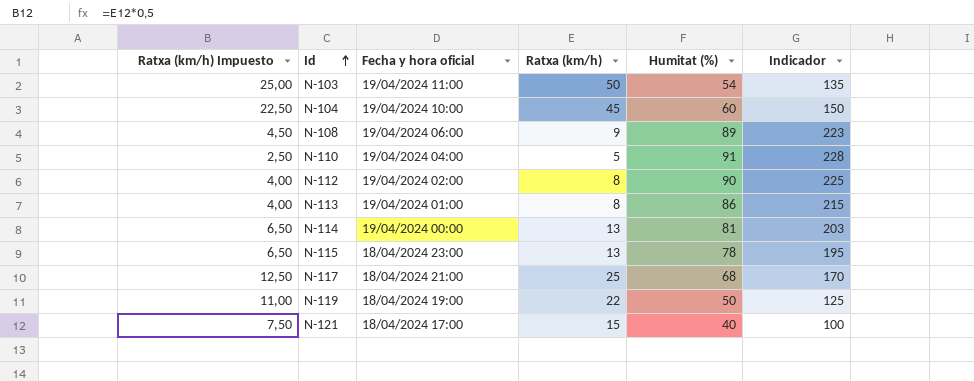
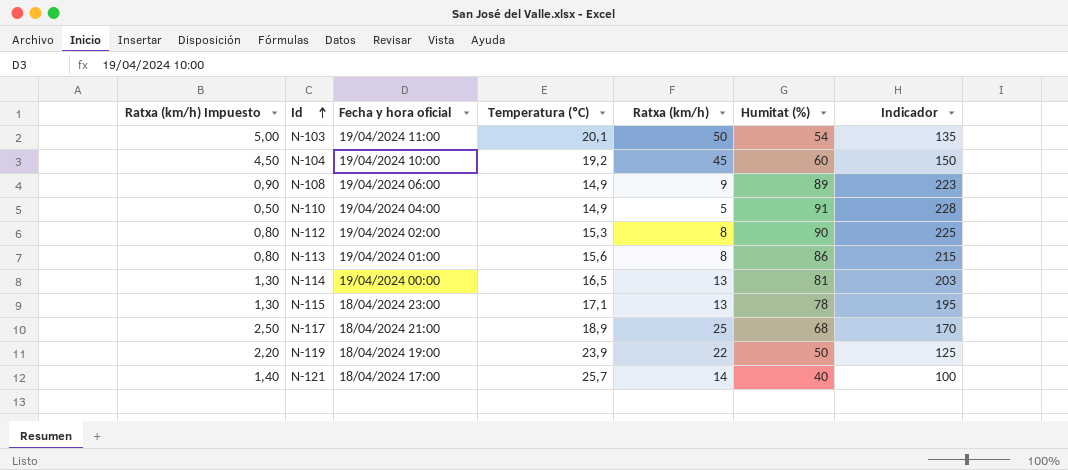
column Ratxa (km/h) Impuesto | formula: [Ratxa (km/h)] * 0,5 -> [Ratxa (km/h)] * 0,1
column Temperatura (ºC) | position: none -> 4
N-121 | Ratxa (km/h): 15 -> 14

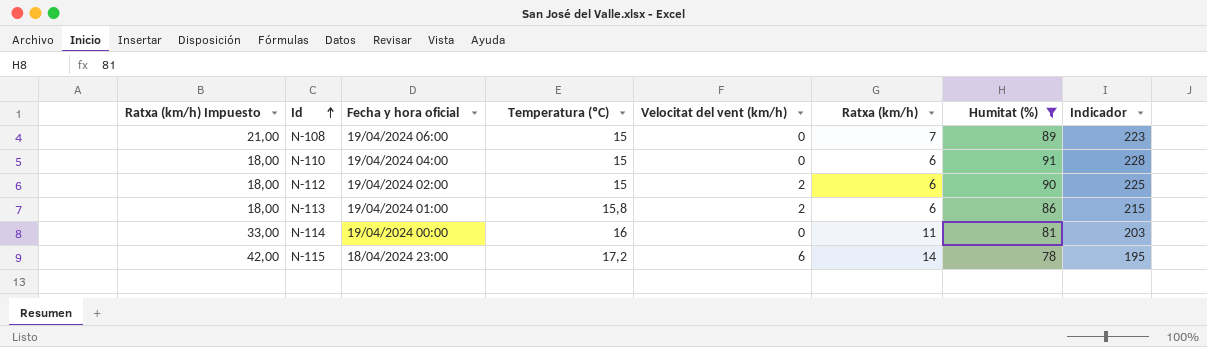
filter: none -> Humitat (%) >= 78
column Ratxa (km/h) Impuesto | formula: [Ratxa (km/h)] * 0,1 -> [Ratxa (km/h)] * 3
column Velocitat del vent (km/h) | position: none -> 5
N-108 | Temperatura (ºC): 14,9 -> 15
N-108 | Ratxa (km/h): 9 -> 7
N-110 | Temperatura (ºC): 14,9 -> 15
N-110 | Ratxa (km/h): 5 -> 6
N-112 | Temperatura (ºC): 15,3 -> 15
N-112 | Ratxa (km/h): 8 -> 6
N-113 | Temperatura (ºC): 15,6 -> 15,8
N-113 | Ratxa (km/h): 8 -> 6
N-114 | Temperatura (ºC): 16,5 -> 16
N-114 | Ratxa (km/h): 13 -> 11
N-115 | Temperatura (ºC): 17,1 -> 17,2
N-115 | Ratxa (km/h): 13 -> 14

